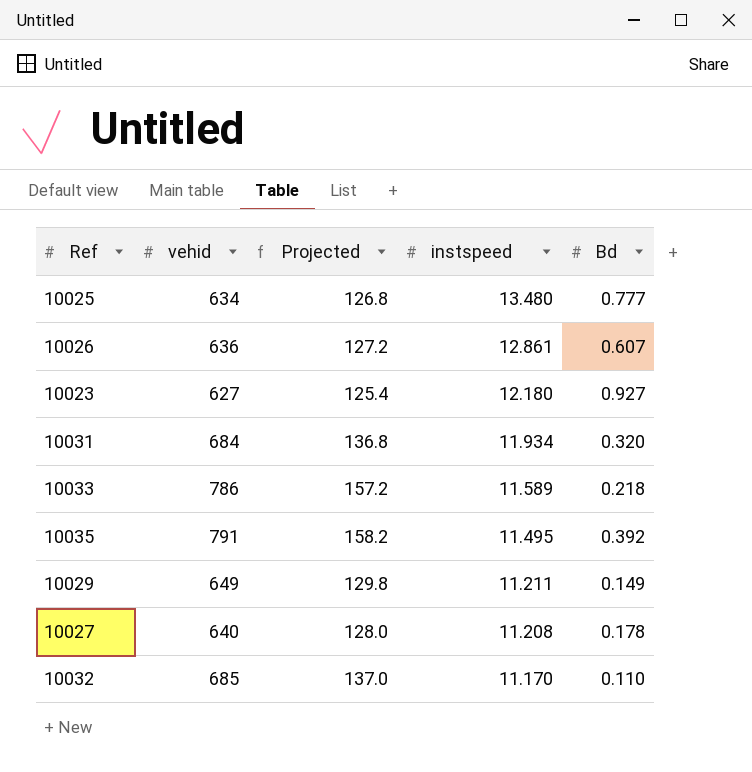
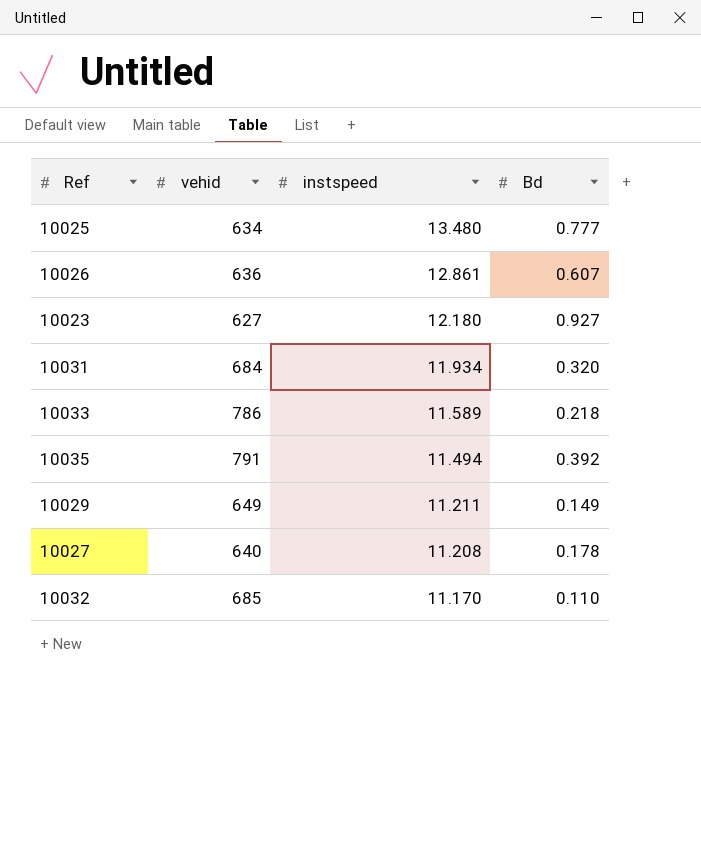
column Projected | formula: [vehid] * 0.2 -> none
10035 | instspeed: 11.495 -> 11.494

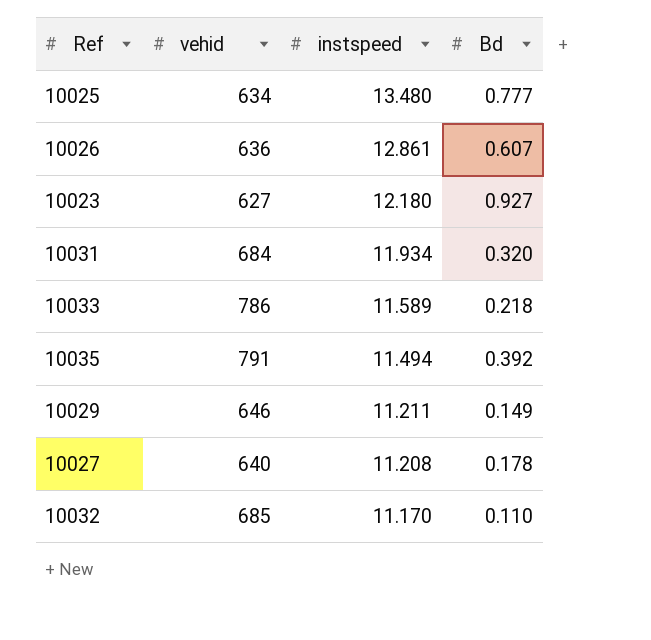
10029 | vehid: 649 -> 646

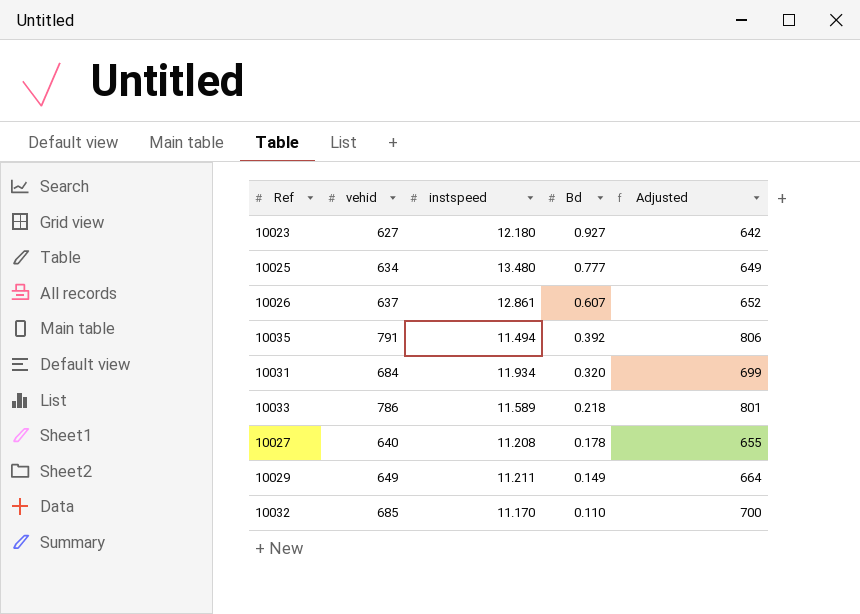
row order: instspeed descending -> Bd descending
column Adjusted | formula: none -> [vehid] + 15
10026 | vehid: 636 -> 637
10029 | vehid: 646 -> 649

